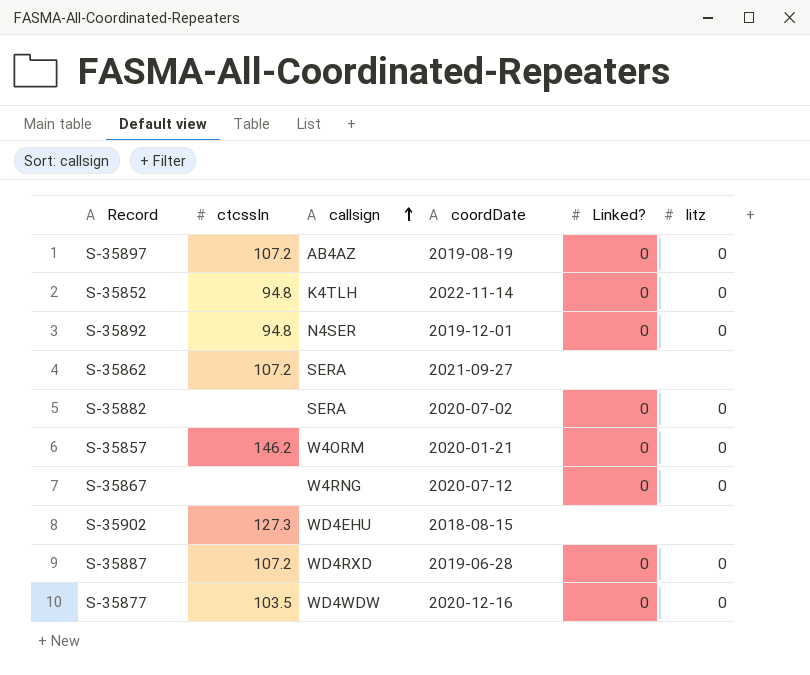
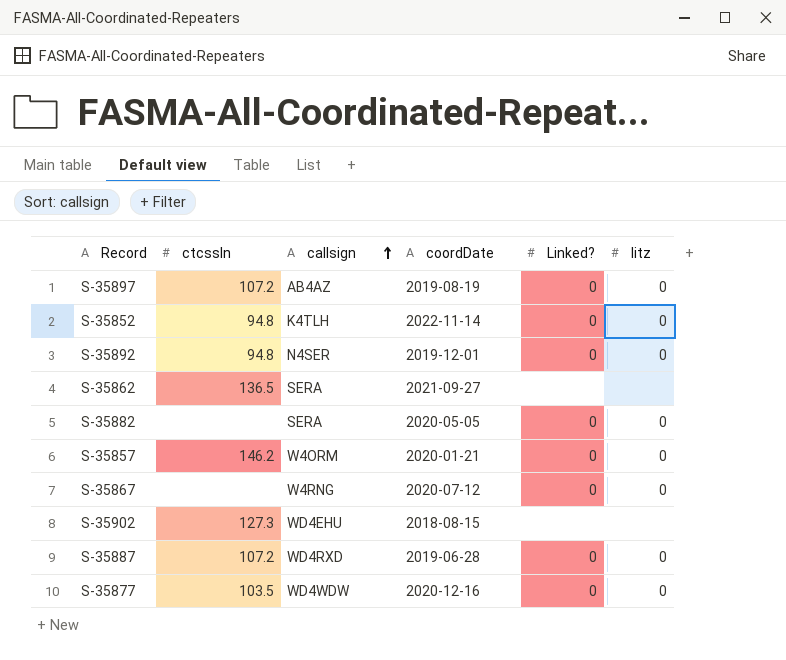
S-35862 | ctcssIn: 107.2 -> 136.5
S-35882 | coordDate: 2020-07-02 -> 2020-05-05

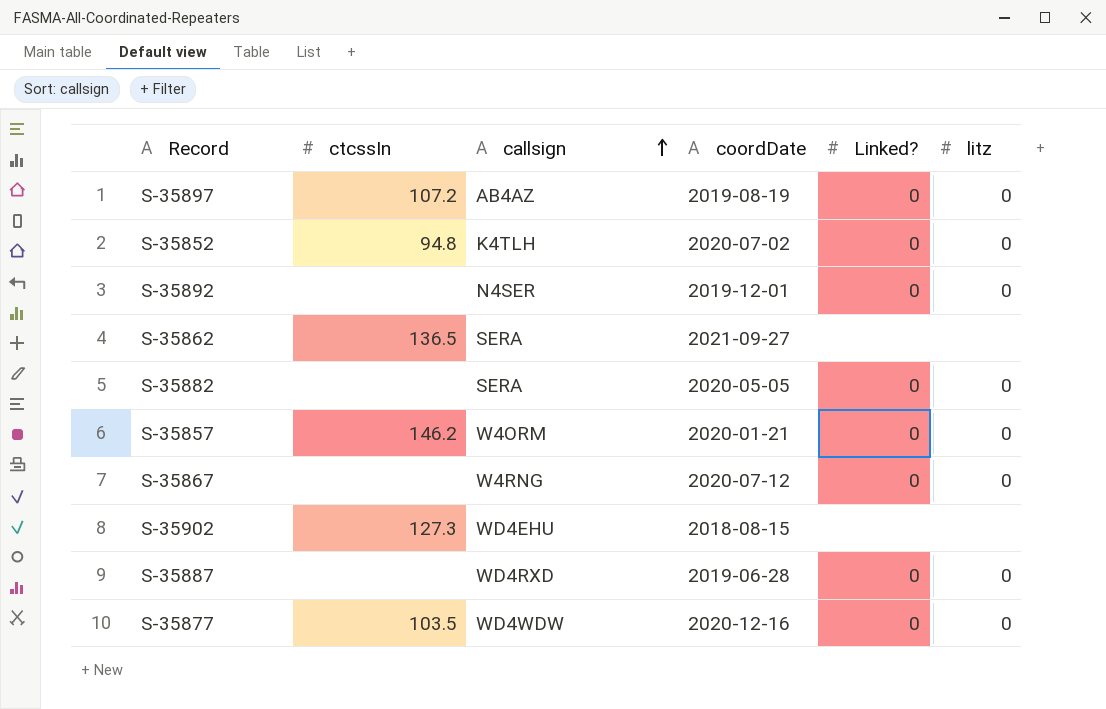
S-35852 | coordDate: 2022-11-14 -> 2020-07-02
S-35892 | ctcssIn: 94.8 -> none
S-35887 | ctcssIn: 107.2 -> none

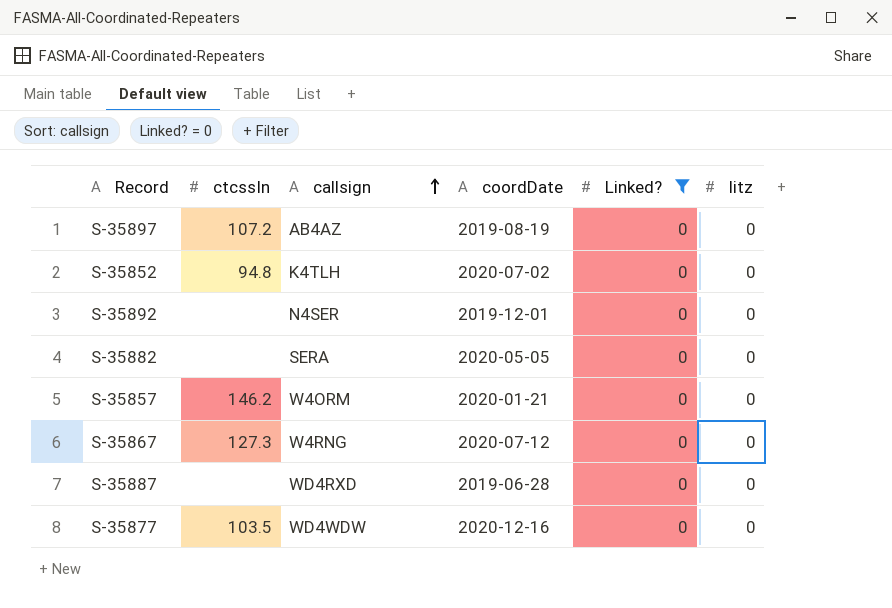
filter: none -> Linked? = 0
S-35867 | ctcssIn: none -> 127.3

